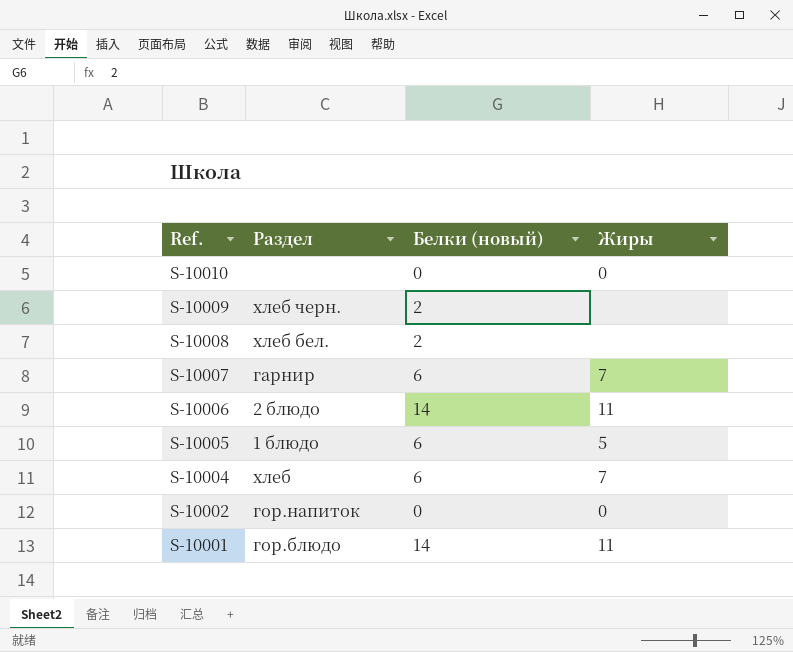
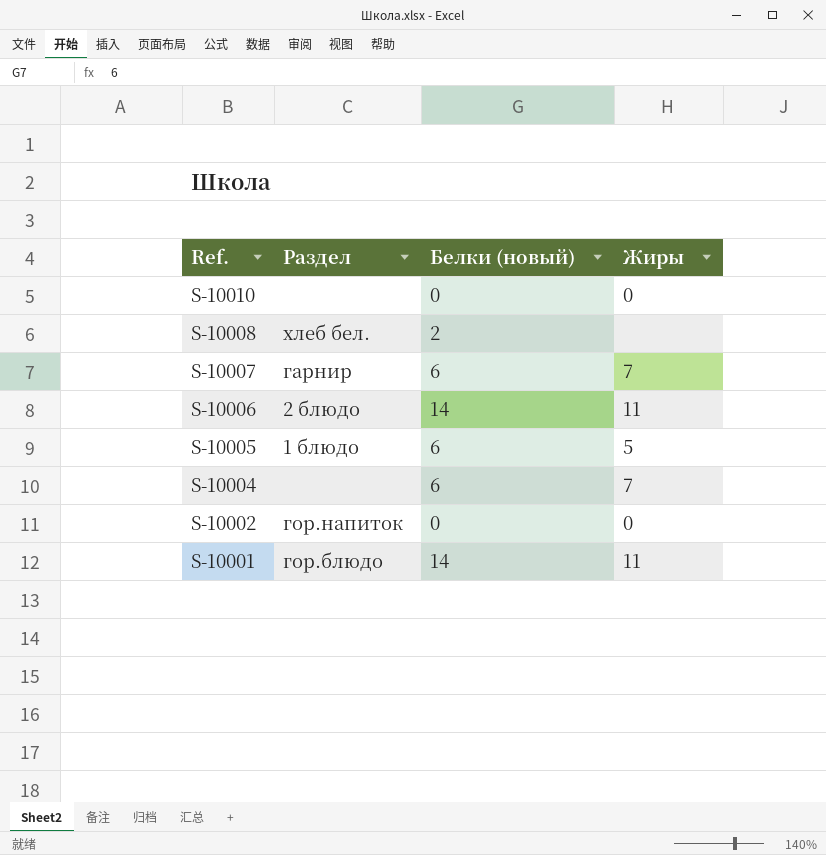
row S-10009: хлеб черн. | 2 | none -> none
S-10004 | Раздел: хлеб -> none

